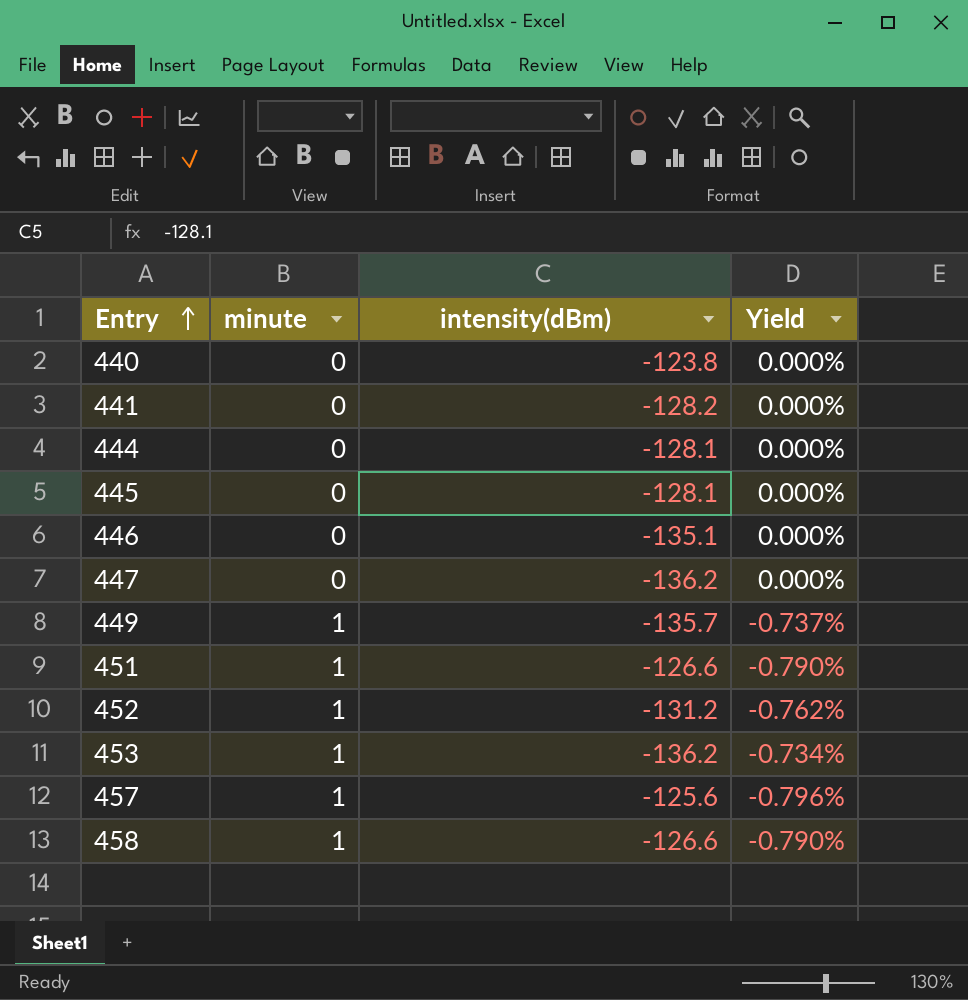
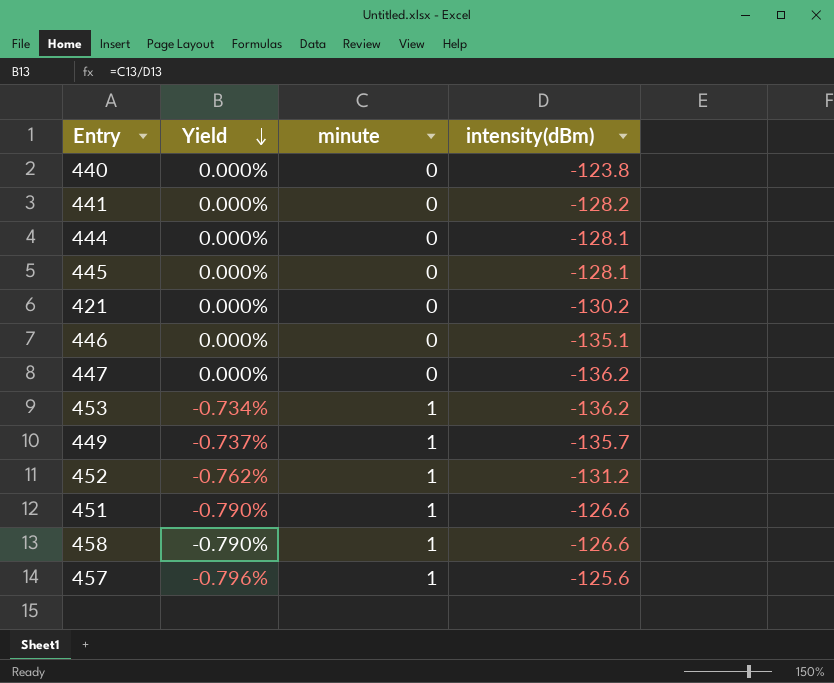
row order: Entry ascending -> Yield descending
column Yield | position: 4 -> 2
row 421: none -> 0.000% | 0 | -130.2

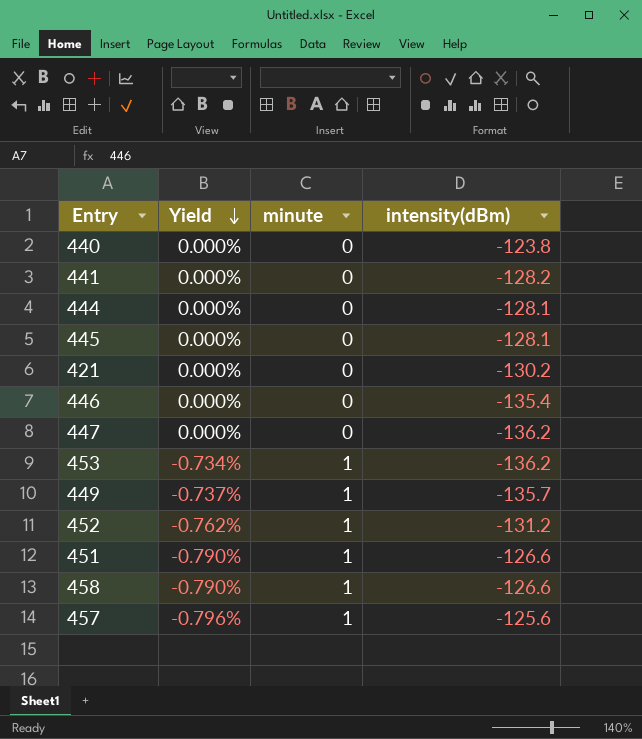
446 | intensity(dBm): -135.1 -> -135.4

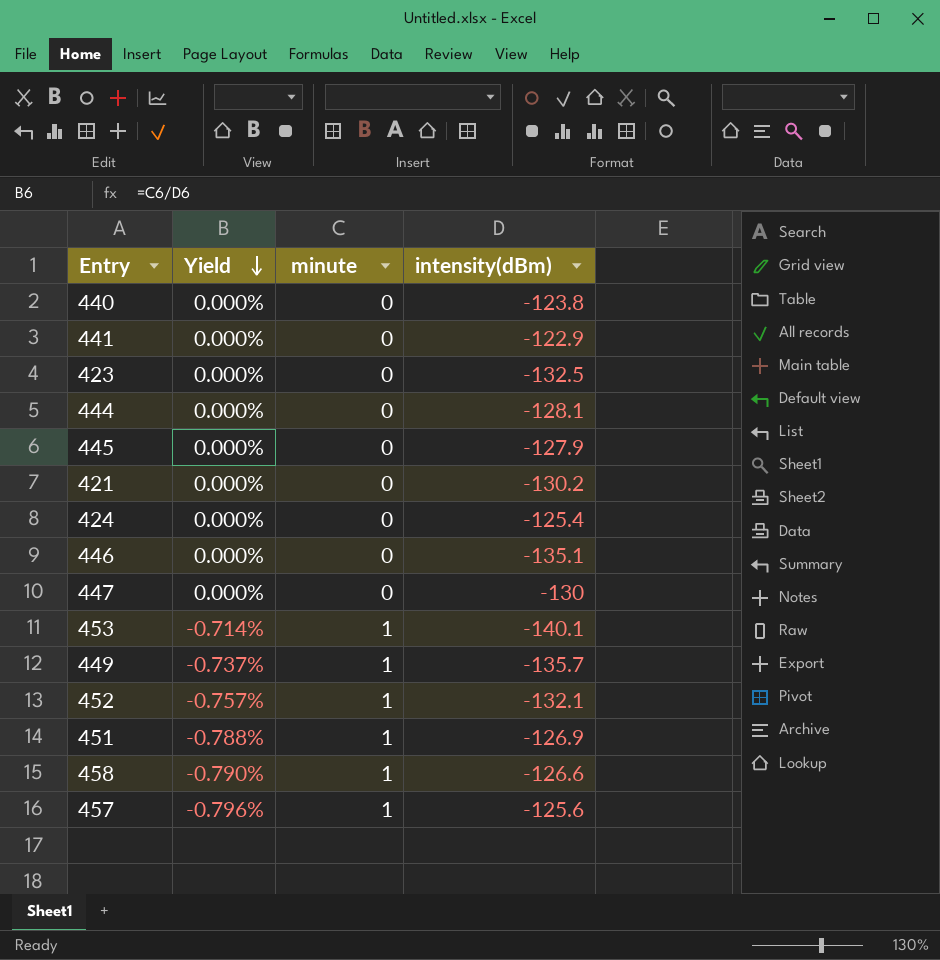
441 | intensity(dBm): -128.2 -> -122.9
row 423: none -> 0.000% | 0 | -132.5
445 | intensity(dBm): -128.1 -> -127.9
row 424: none -> 0.000% | 0 | -125.4
446 | intensity(dBm): -135.4 -> -135.1
447 | intensity(dBm): -136.2 -> -130
453 | Yield: -0.734% -> -0.714%
453 | intensity(dBm): -136.2 -> -140.1
452 | Yield: -0.762% -> -0.757%
452 | intensity(dBm): -131.2 -> -132.1
451 | Yield: -0.790% -> -0.788%
451 | intensity(dBm): -126.6 -> -126.9

